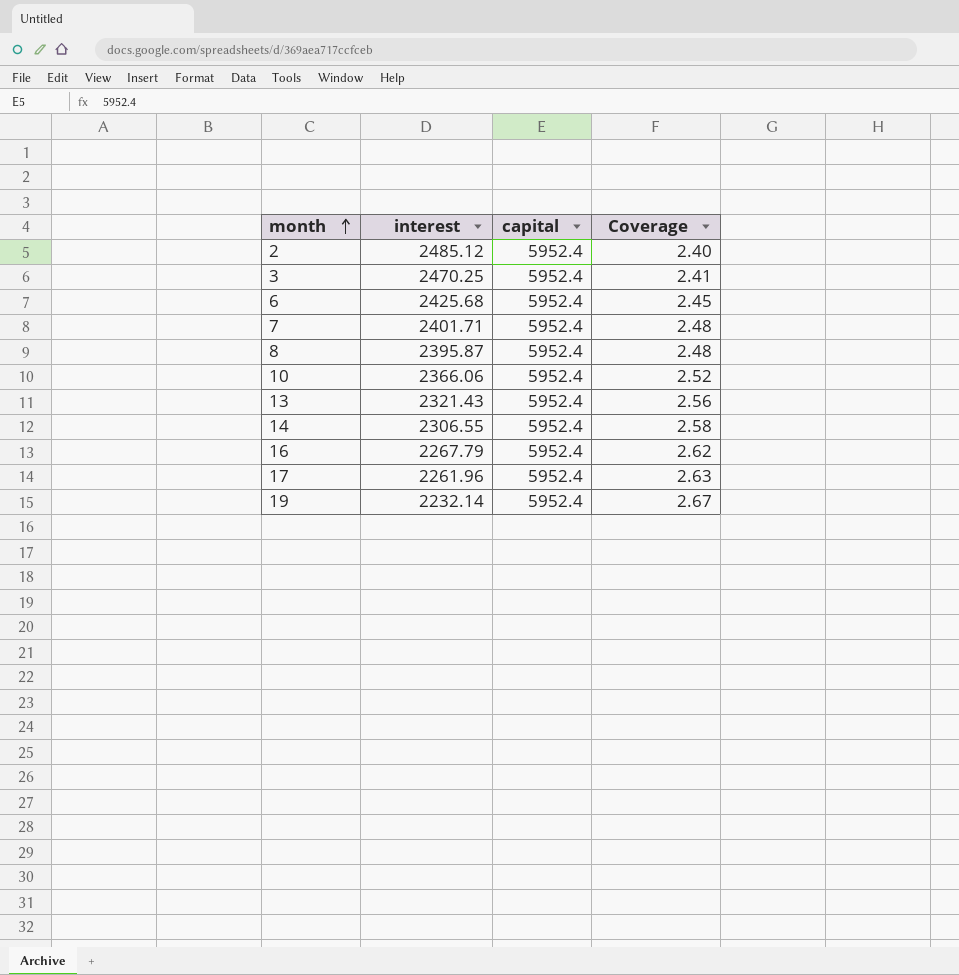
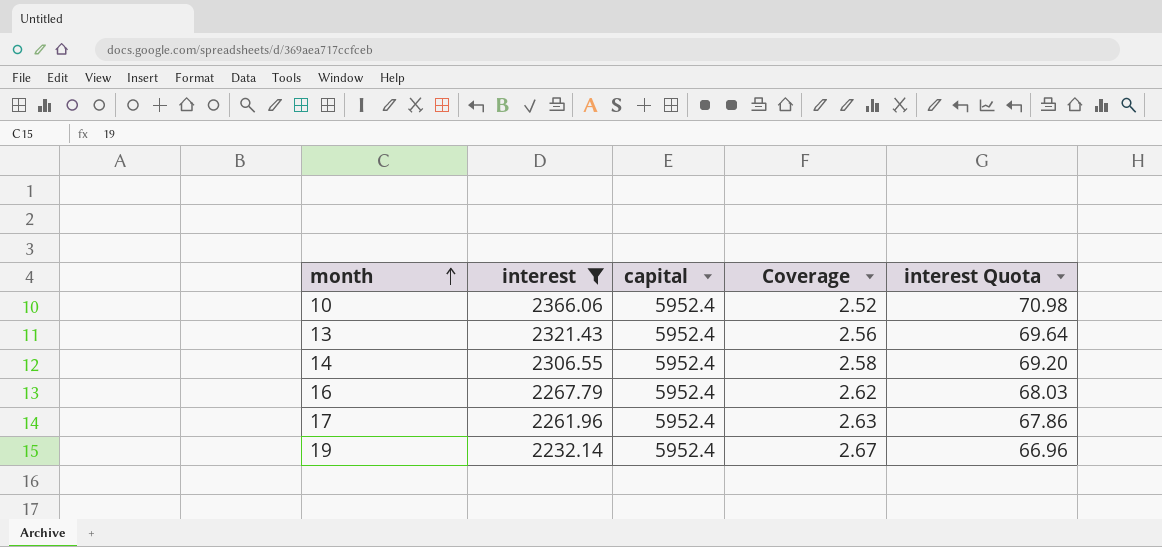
filter: none -> interest <= 2366.06
column interest Quota | formula: none -> [interest] * 0.03

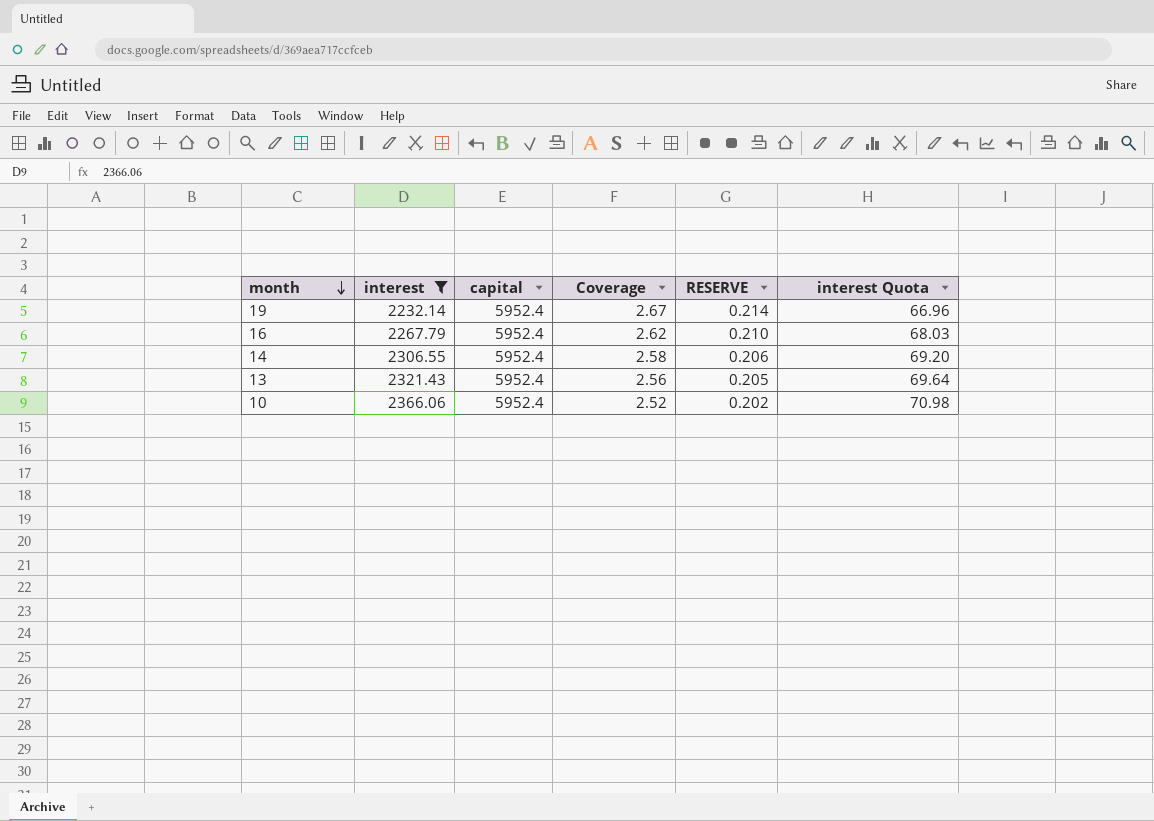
row order: month ascending -> month descending
column RESERVE | formula: none -> [Coverage] * 0.08
row 17: 2261.96 | 5952.4 | 2.63 | 67.86 -> none

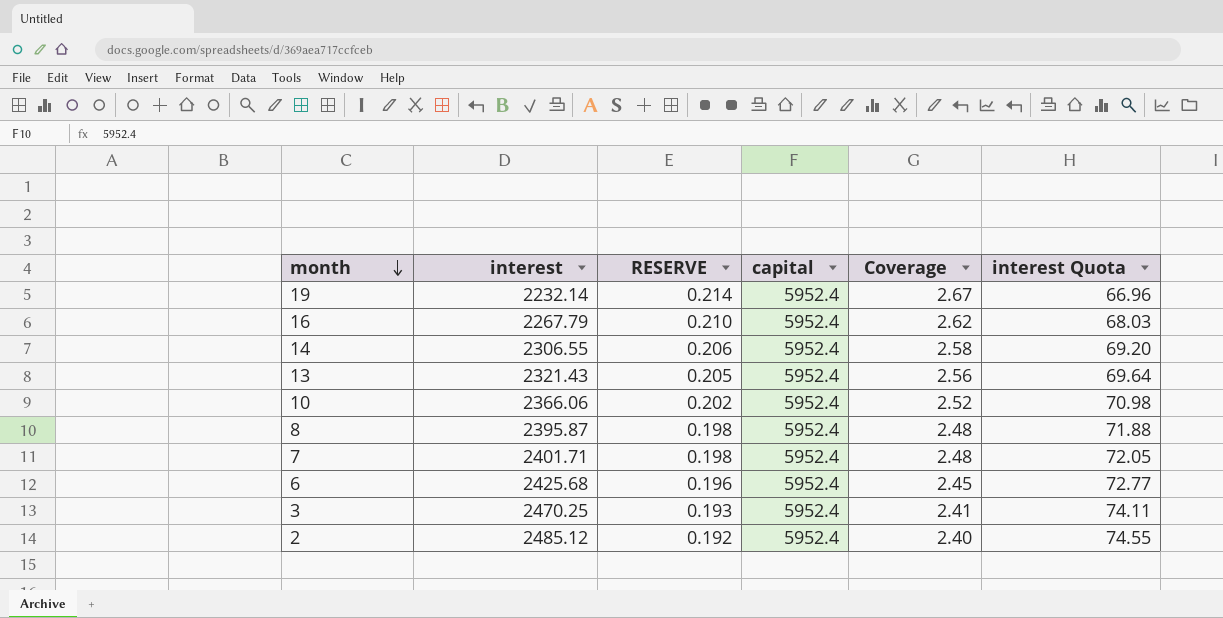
filter: interest <= 2366.06 -> none
column RESERVE | position: 5 -> 3

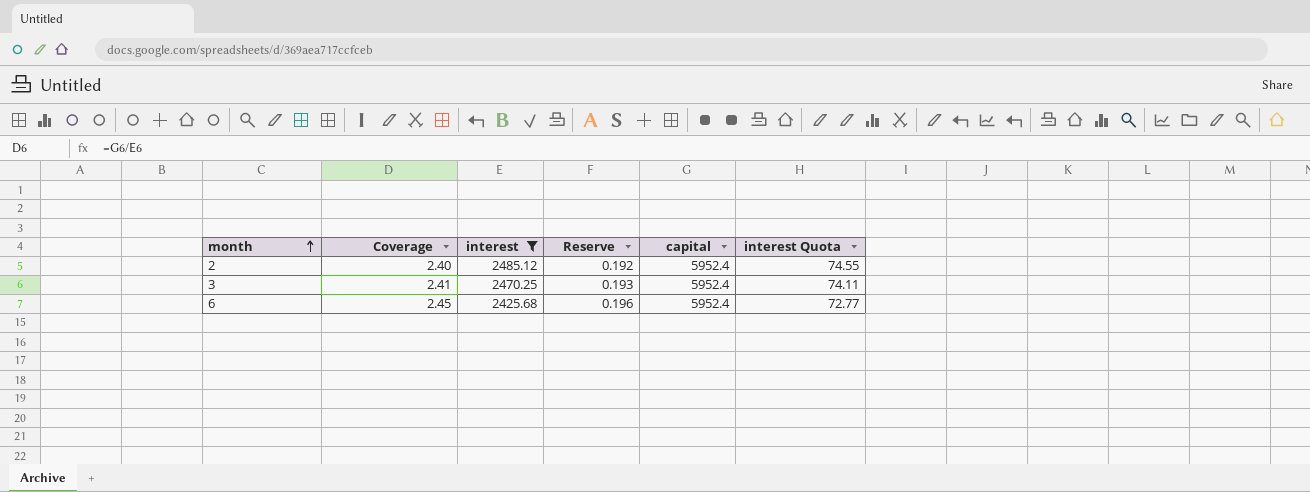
filter: none -> interest >= 2425.68
row order: month descending -> month ascending
column Coverage | position: 5 -> 2
column name: RESERVE -> Reserve

